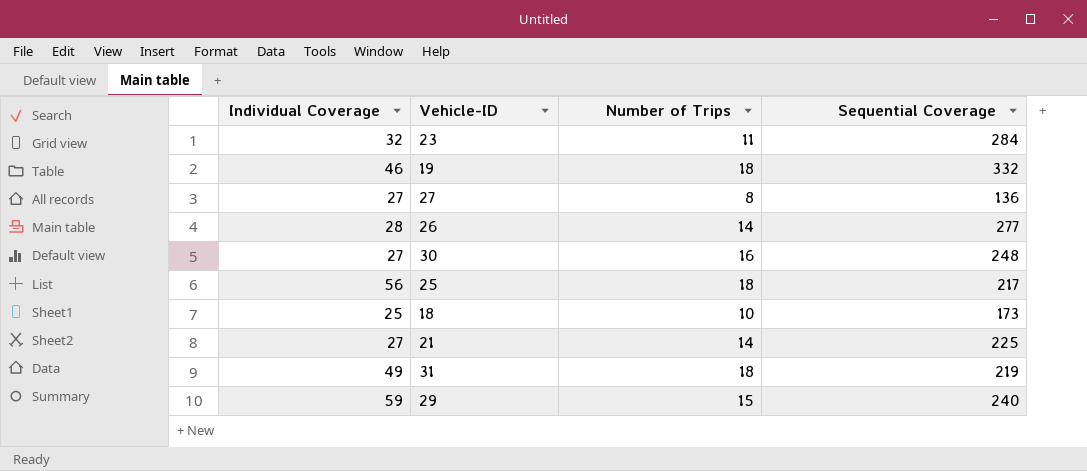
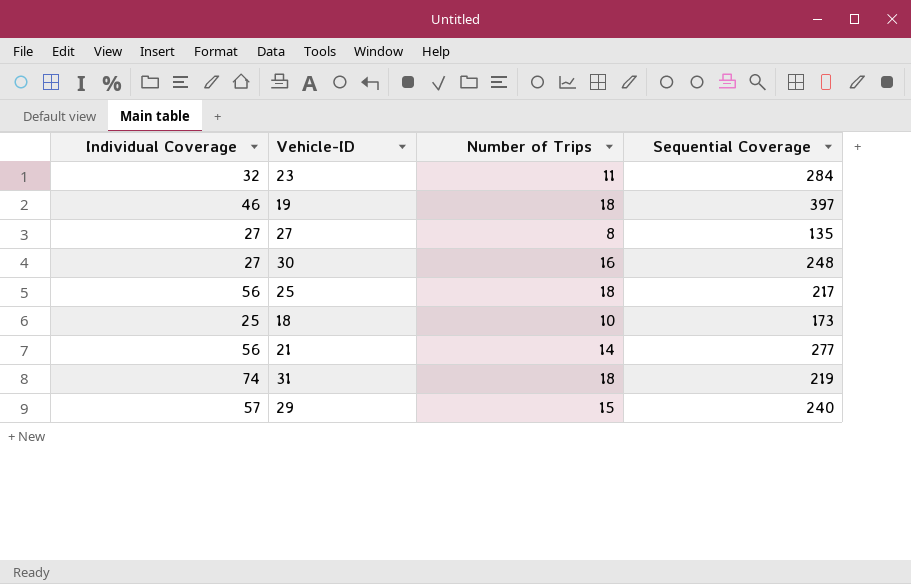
row 26: 28 | 14 | 277 -> none
19 | Sequential Coverage: 332 -> 397
27 | Sequential Coverage: 136 -> 135
21 | Individual Coverage: 27 -> 56
21 | Sequential Coverage: 225 -> 277
31 | Individual Coverage: 49 -> 74
29 | Individual Coverage: 59 -> 57

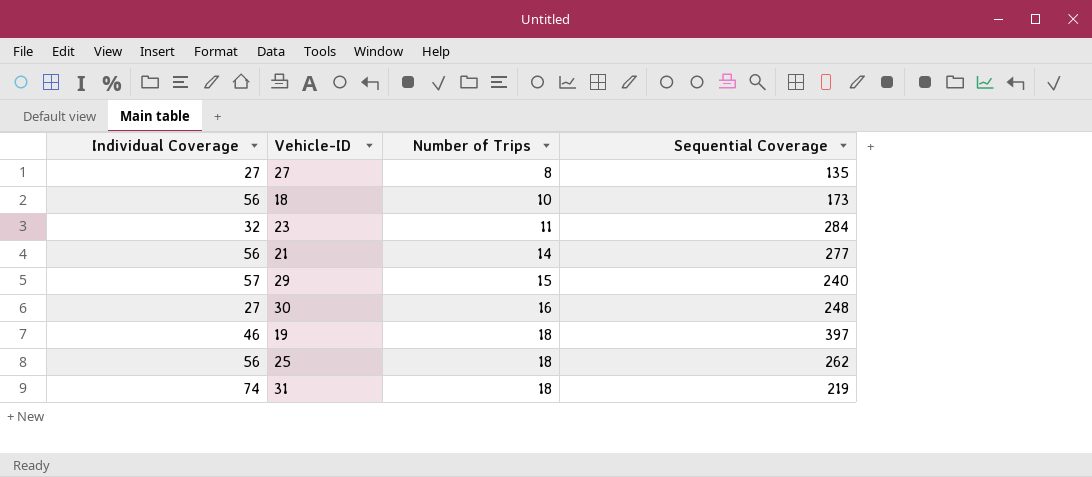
row order: none -> Number of Trips ascending
18 | Individual Coverage: 25 -> 56
25 | Sequential Coverage: 217 -> 262

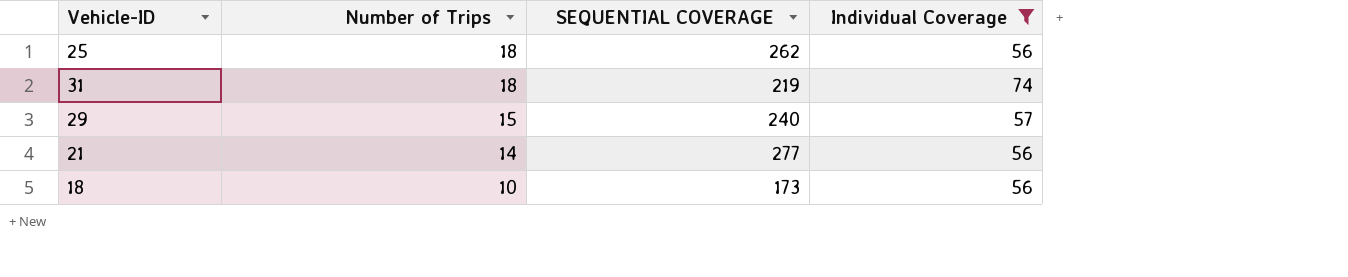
filter: none -> Individual Coverage >= 56
row order: Number of Trips ascending -> Number of Trips descending
column name: Sequential Coverage -> SEQUENTIAL COVERAGE
column Individual Coverage | position: 1 -> 4

